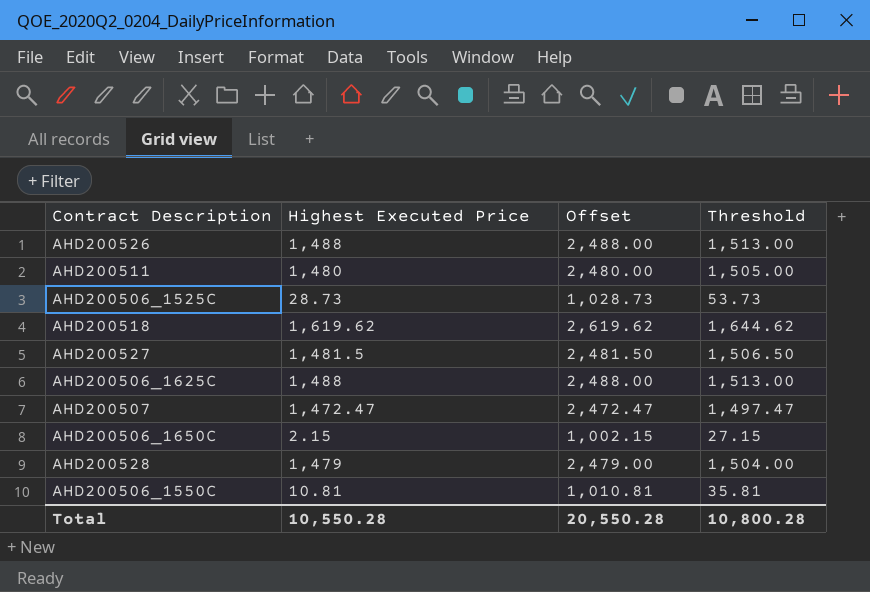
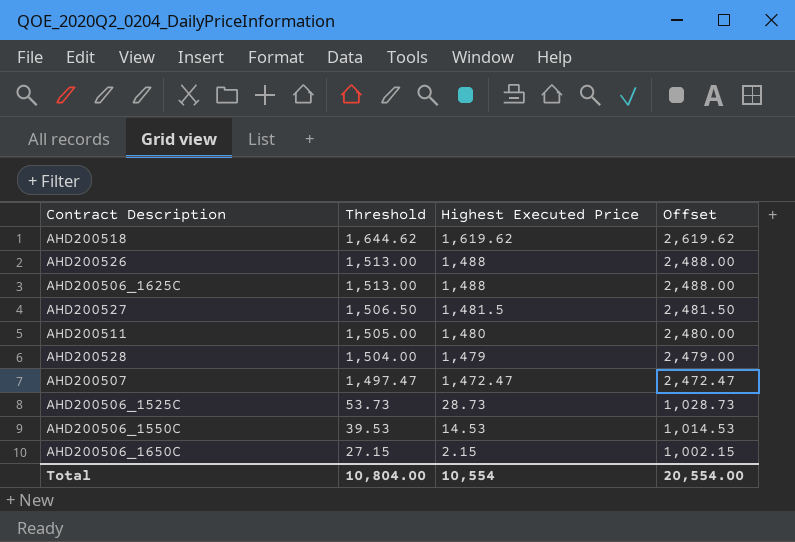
row order: none -> Threshold descending
column Threshold | position: 4 -> 2
AHD200506_1550C | Threshold: 35.81 -> 39.53
AHD200506_1550C | Highest Executed Price: 10.81 -> 14.53
AHD200506_1550C | Offset: 1,010.81 -> 1,014.53
Total | Threshold: 10,800.28 -> 10,804.00
Total | Highest Executed Price: 10,550.28 -> 10,554
Total | Offset: 20,550.28 -> 20,554.00

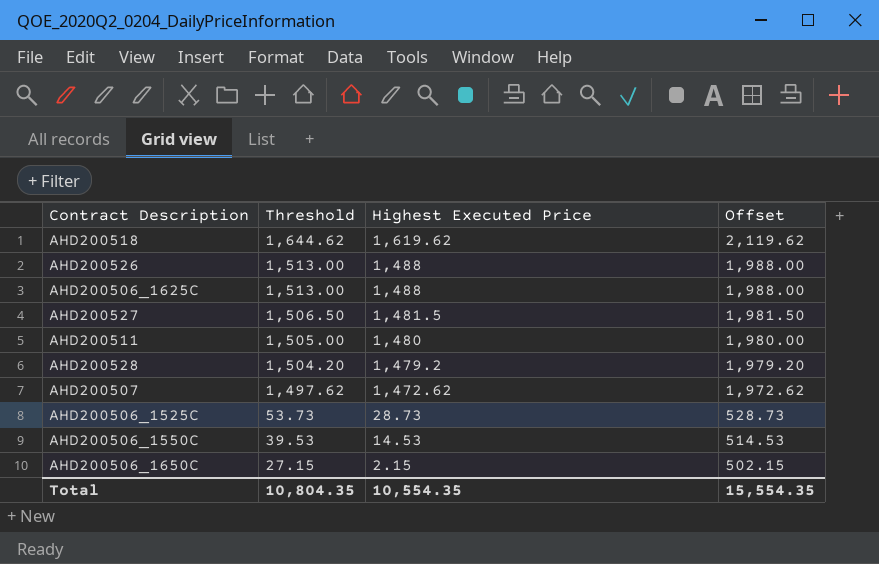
column Offset | formula: [Highest Executed Price] + 1000 -> [Highest Executed Price] + 500
AHD200528 | Threshold: 1,504.00 -> 1,504.20
AHD200528 | Highest Executed Price: 1,479 -> 1,479.2
AHD200507 | Threshold: 1,497.47 -> 1,497.62
AHD200507 | Highest Executed Price: 1,472.47 -> 1,472.62
Total | Threshold: 10,804.00 -> 10,804.35
Total | Highest Executed Price: 10,554 -> 10,554.35
Total | Offset: 20,554.00 -> 15,554.35

